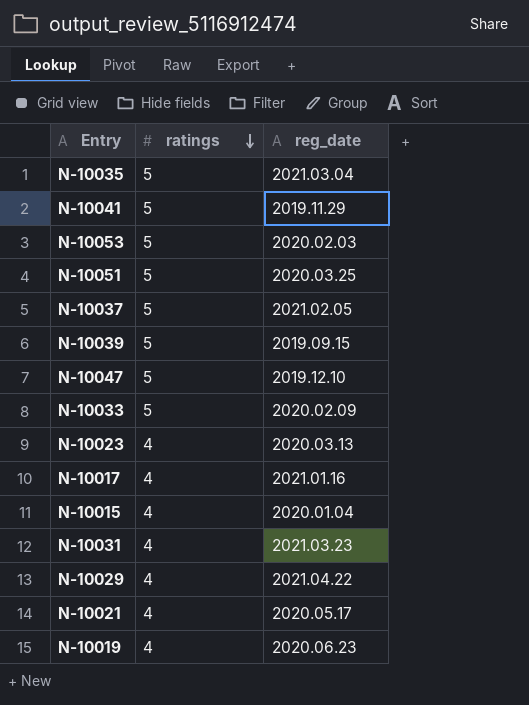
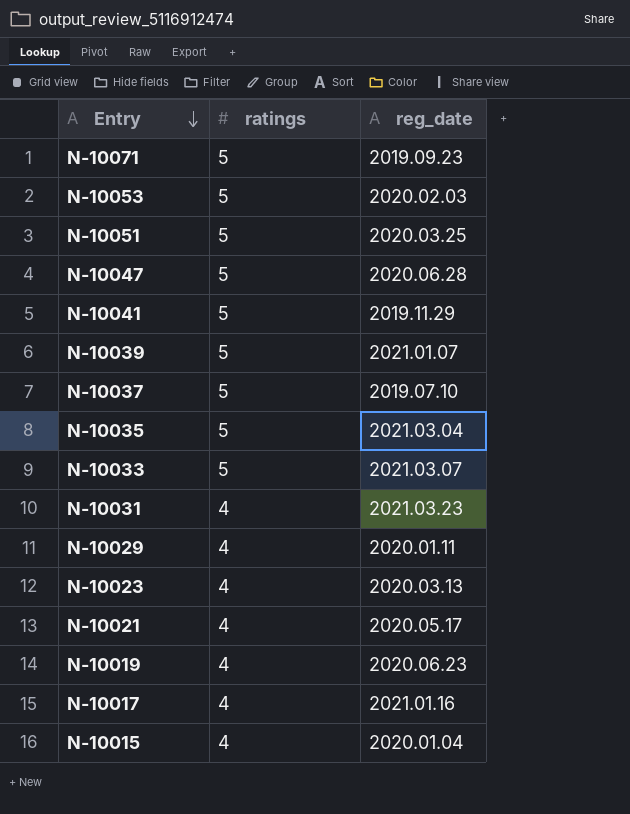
row order: ratings descending -> Entry descending
row N-10071: none -> 5 | 2019.09.23
N-10047 | reg_date: 2019.12.10 -> 2020.06.28
N-10039 | reg_date: 2019.09.15 -> 2021.01.07
N-10037 | reg_date: 2021.02.05 -> 2019.07.10
N-10033 | reg_date: 2020.02.09 -> 2021.03.07
N-10029 | reg_date: 2021.04.22 -> 2020.01.11

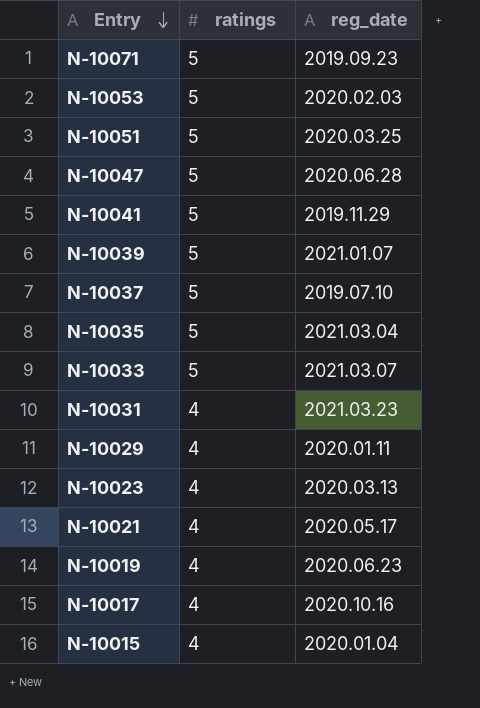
N-10017 | reg_date: 2021.01.16 -> 2020.10.16

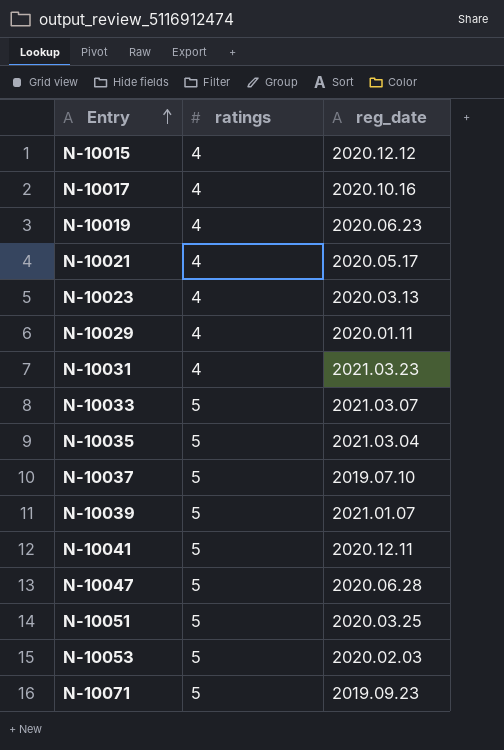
row order: Entry descending -> Entry ascending
N-10015 | reg_date: 2020.01.04 -> 2020.12.12
N-10041 | reg_date: 2019.11.29 -> 2020.12.11

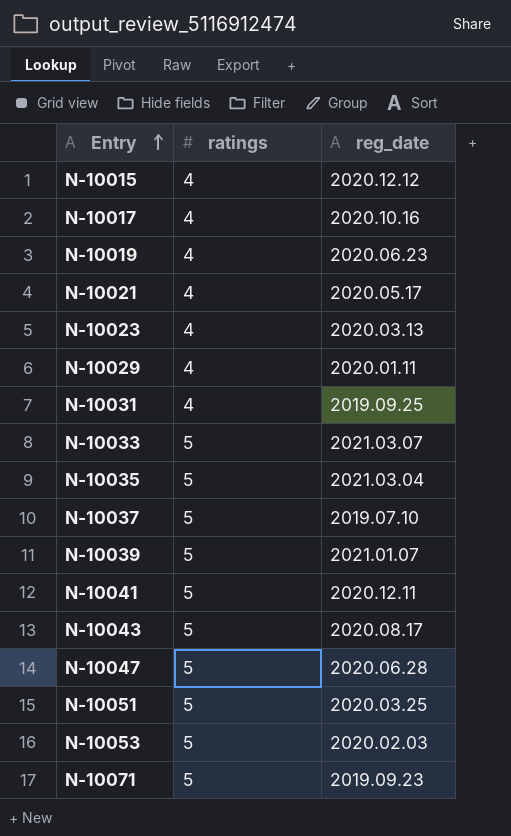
N-10031 | reg_date: 2021.03.23 -> 2019.09.25
row N-10043: none -> 5 | 2020.08.17

